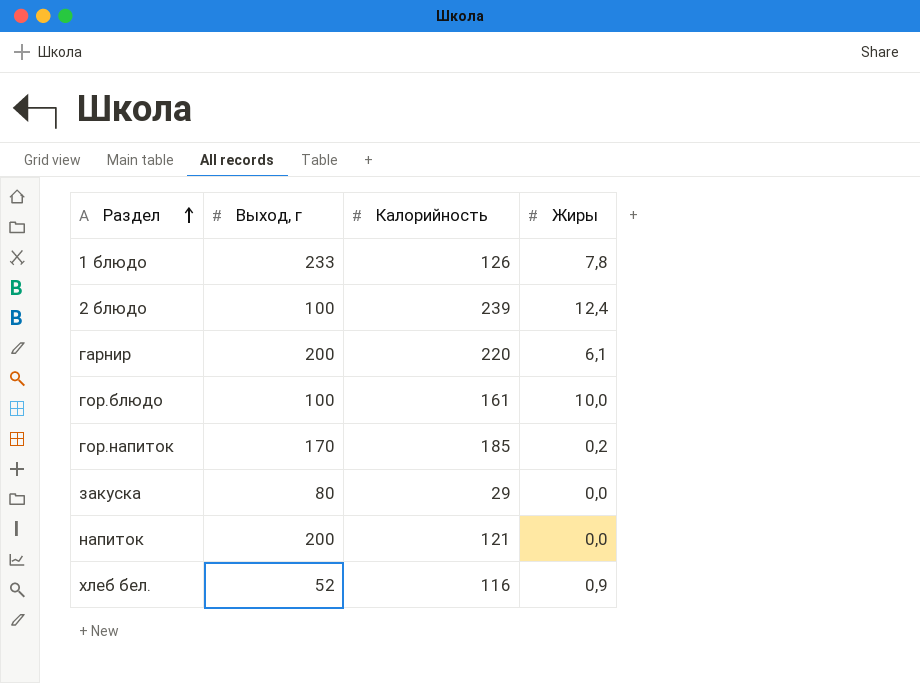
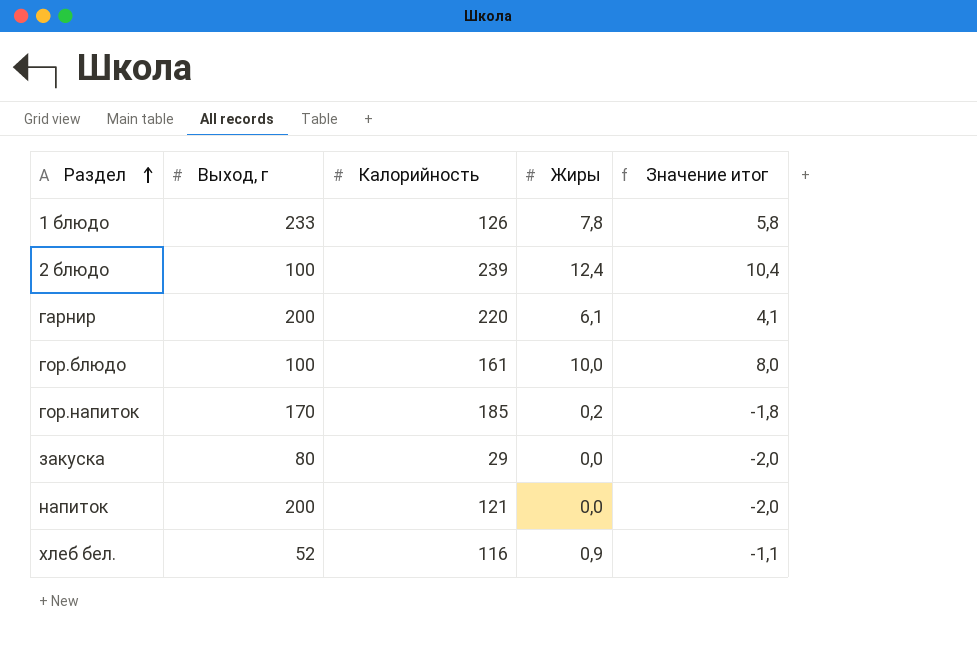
column Значение итог | formula: none -> [Жиры] - 2

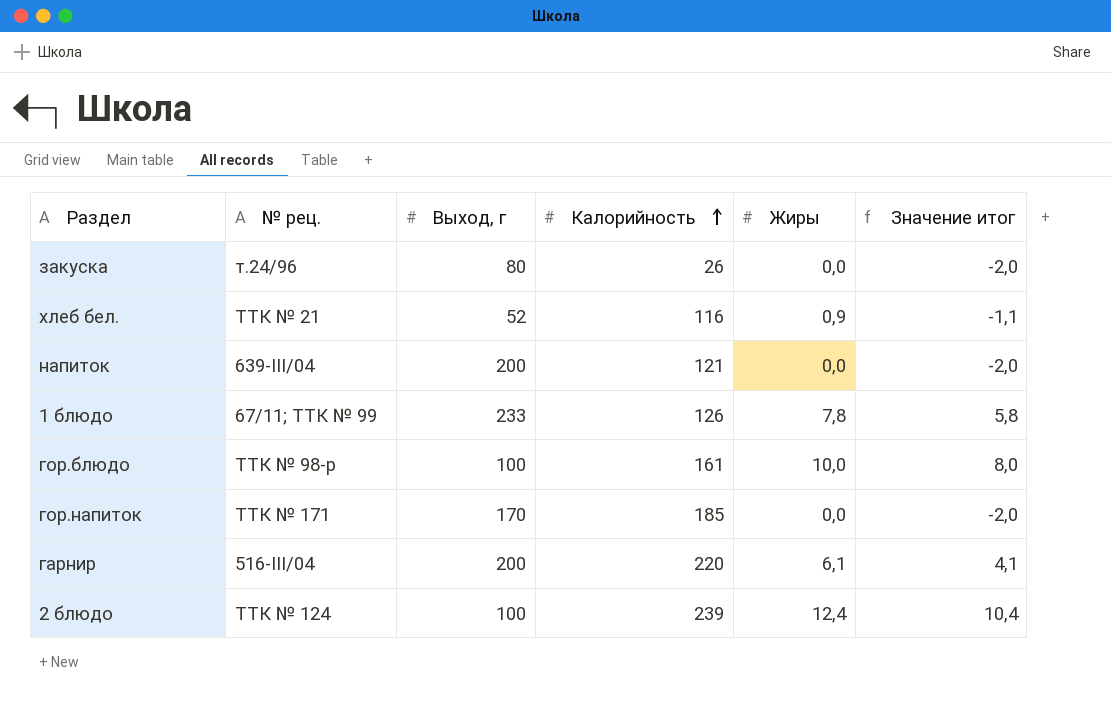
row order: Раздел ascending -> Калорийность ascending
column № рец. | position: none -> 2
закуска | Калорийность: 29 -> 26
гор.напиток | Жиры: 0,2 -> 0,0
гор.напиток | Значение итог: -1,8 -> -2,0

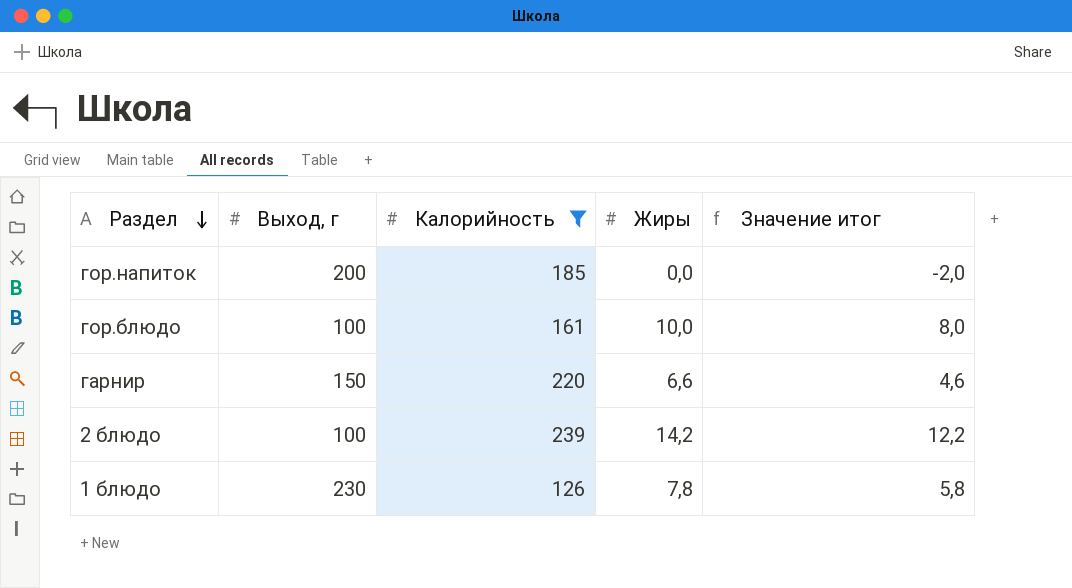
filter: none -> Калорийность >= 126
row order: Калорийность ascending -> Раздел descending
column № рец. | position: 2 -> none
гор.напиток | Выход, г: 170 -> 200
гарнир | Выход, г: 200 -> 150
гарнир | Жиры: 6,1 -> 6,6
гарнир | Значение итог: 4,1 -> 4,6
2 блюдо | Жиры: 12,4 -> 14,2
2 блюдо | Значение итог: 10,4 -> 12,2
1 блюдо | Выход, г: 233 -> 230

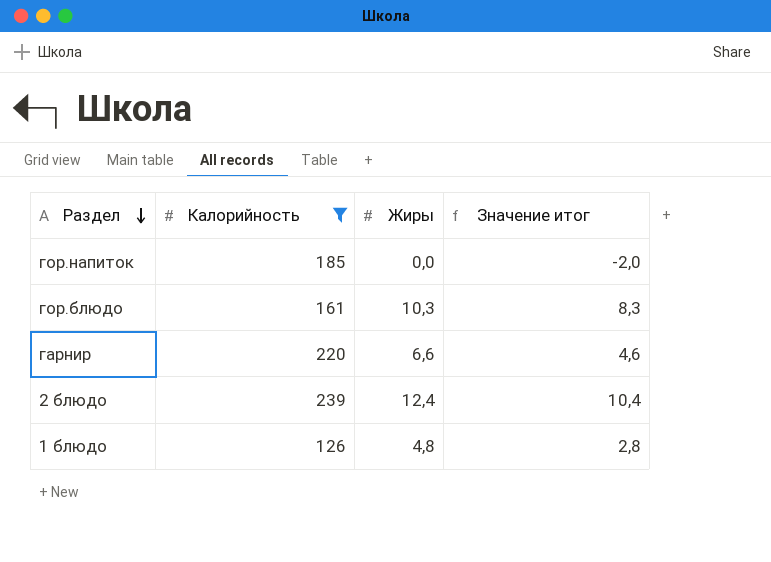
column Выход, г | position: 2 -> none
гор.блюдо | Жиры: 10,0 -> 10,3
гор.блюдо | Значение итог: 8,0 -> 8,3
2 блюдо | Жиры: 14,2 -> 12,4
2 блюдо | Значение итог: 12,2 -> 10,4
1 блюдо | Жиры: 7,8 -> 4,8
1 блюдо | Значение итог: 5,8 -> 2,8

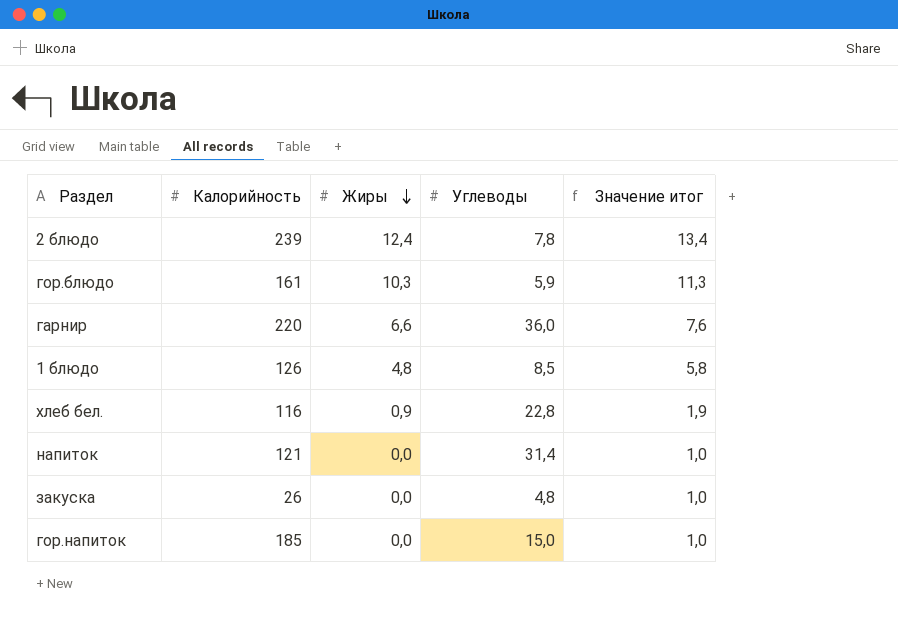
filter: Калорийность >= 126 -> none
row order: Раздел descending -> Жиры descending
column Углеводы | position: none -> 4
column Значение итог | formula: [Жиры] - 2 -> [Жиры] + 1

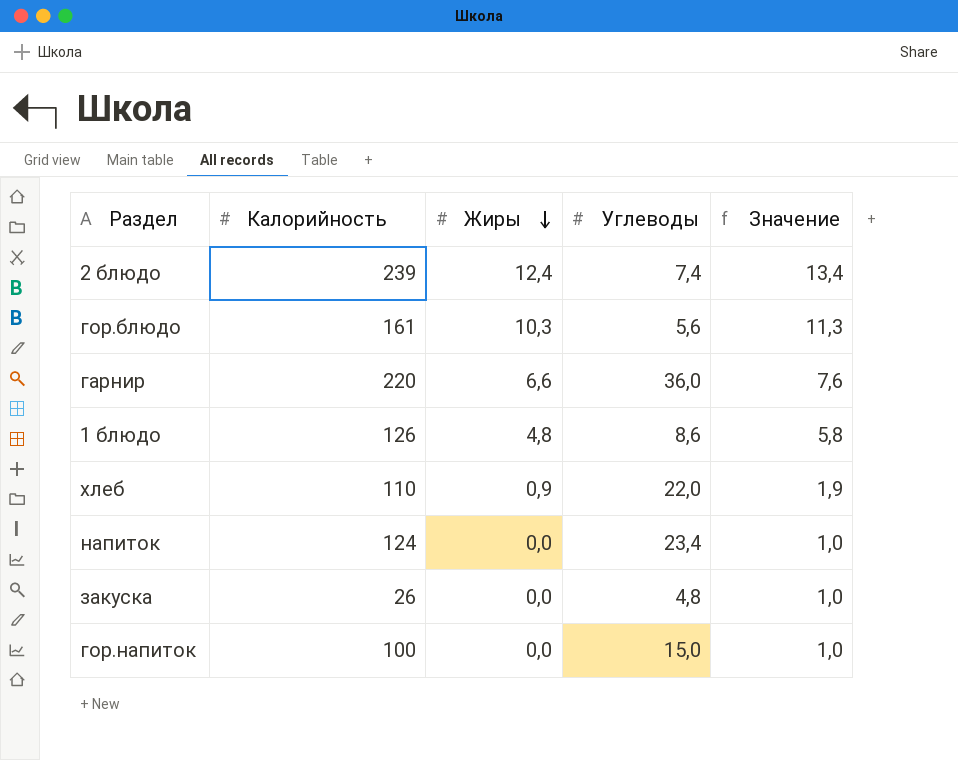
column name: Значение итог -> Значение
row хлеб бел.: 116 | 0,9 | 22,8 | 1,9 -> none
2 блюдо | Углеводы: 7,8 -> 7,4
гор.блюдо | Углеводы: 5,9 -> 5,6
1 блюдо | Углеводы: 8,5 -> 8,6
row хлеб: none -> 110 | 0,9 | 22,0 | 1,9
напиток | Калорийность: 121 -> 124
напиток | Углеводы: 31,4 -> 23,4
гор.напиток | Калорийность: 185 -> 100

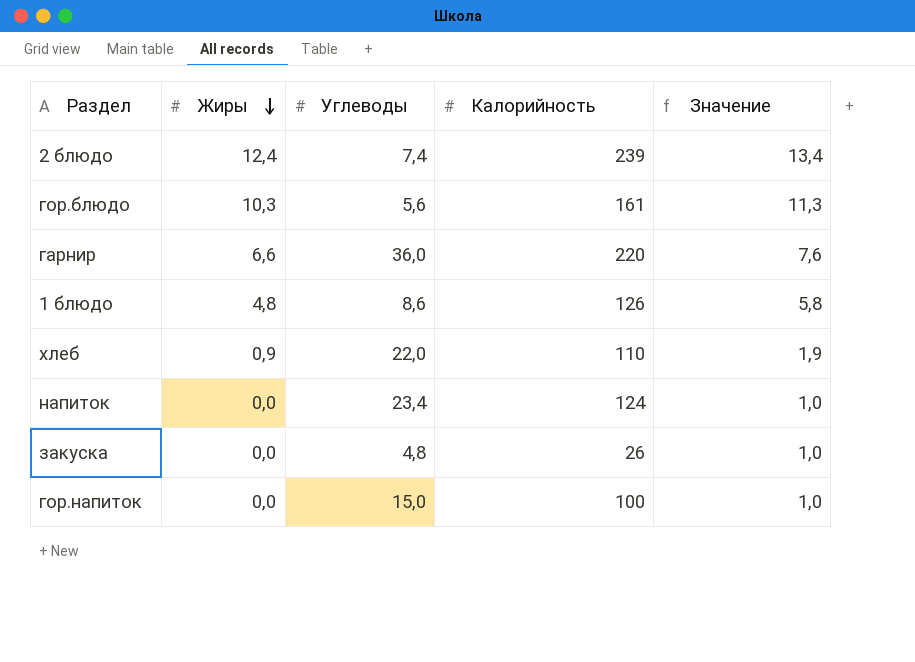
column Калорийность | position: 2 -> 4

